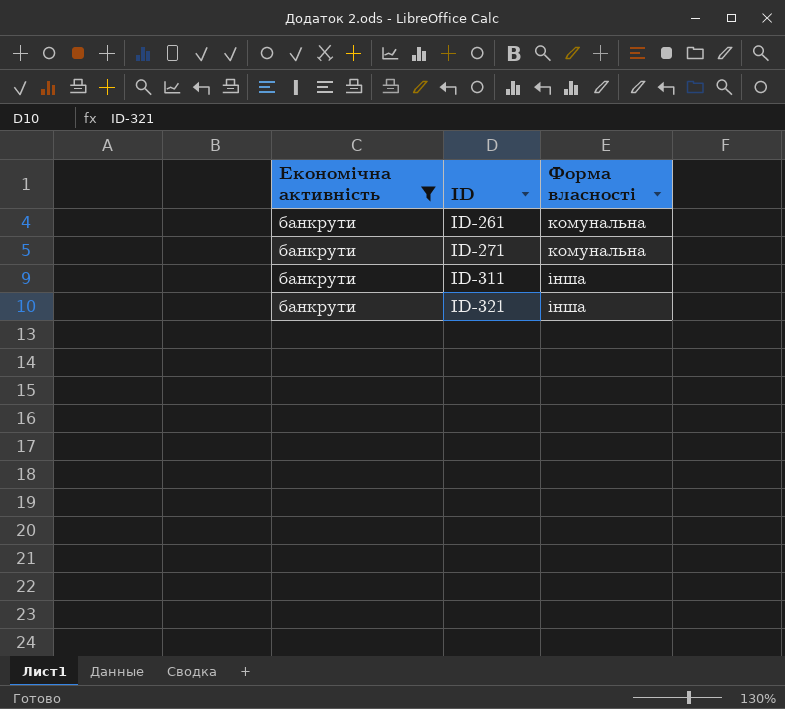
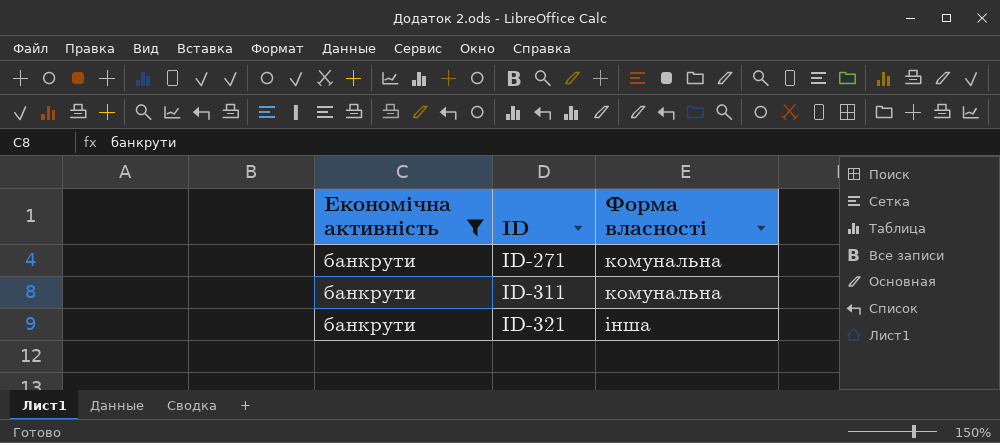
row ID-261: банкрути | комунальна -> none
ID-311 | Форма власності: інша -> комунальна

